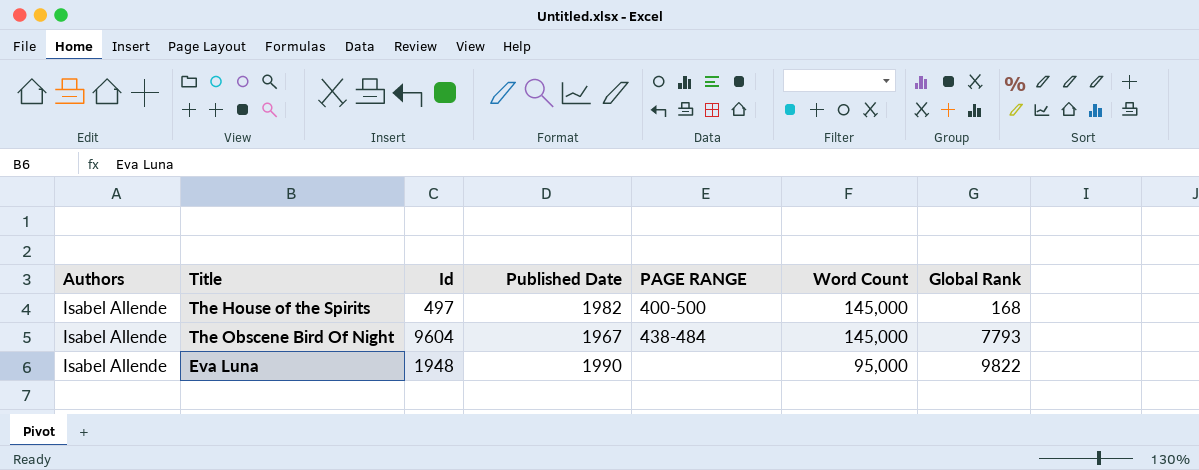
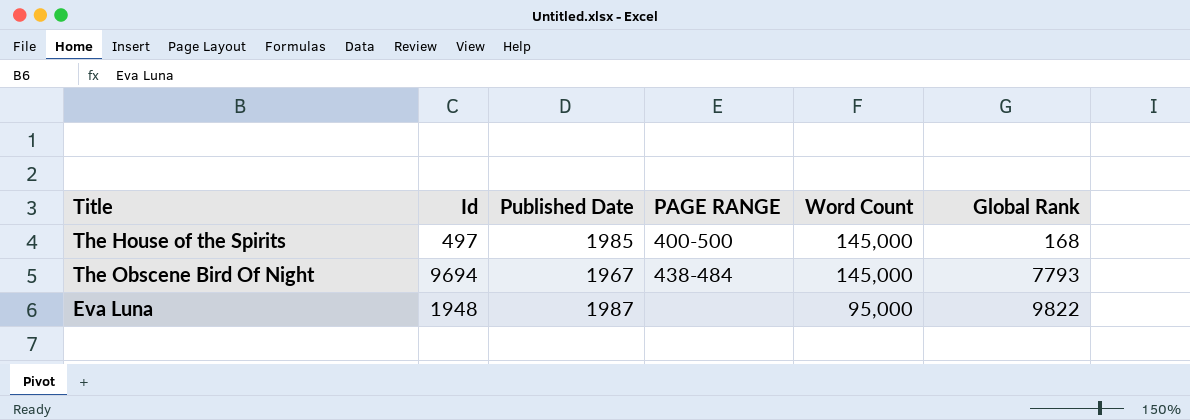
column Authors | position: 1 -> none
The House of the Spirits | Published Date: 1982 -> 1985
The Obscene Bird Of Night | Id: 9604 -> 9694
Eva Luna | Published Date: 1990 -> 1987

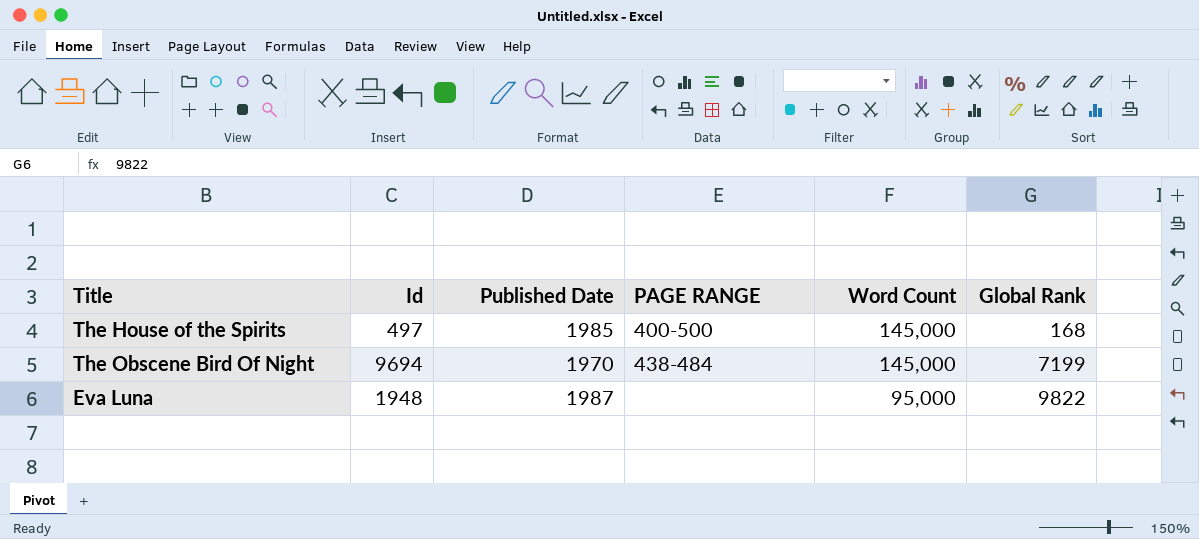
The Obscene Bird Of Night | Published Date: 1967 -> 1970
The Obscene Bird Of Night | Global Rank: 7793 -> 7199

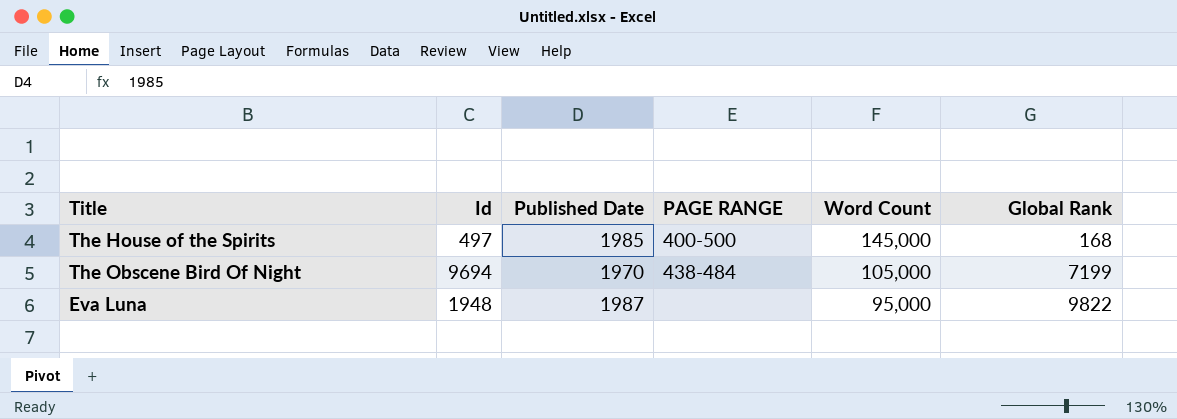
The Obscene Bird Of Night | Word Count: 145,000 -> 105,000

